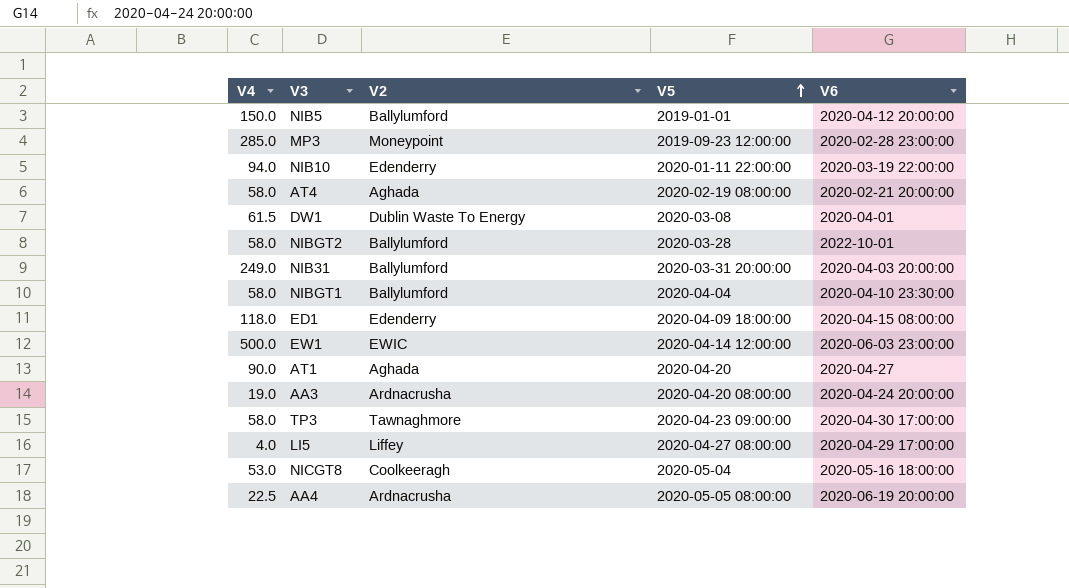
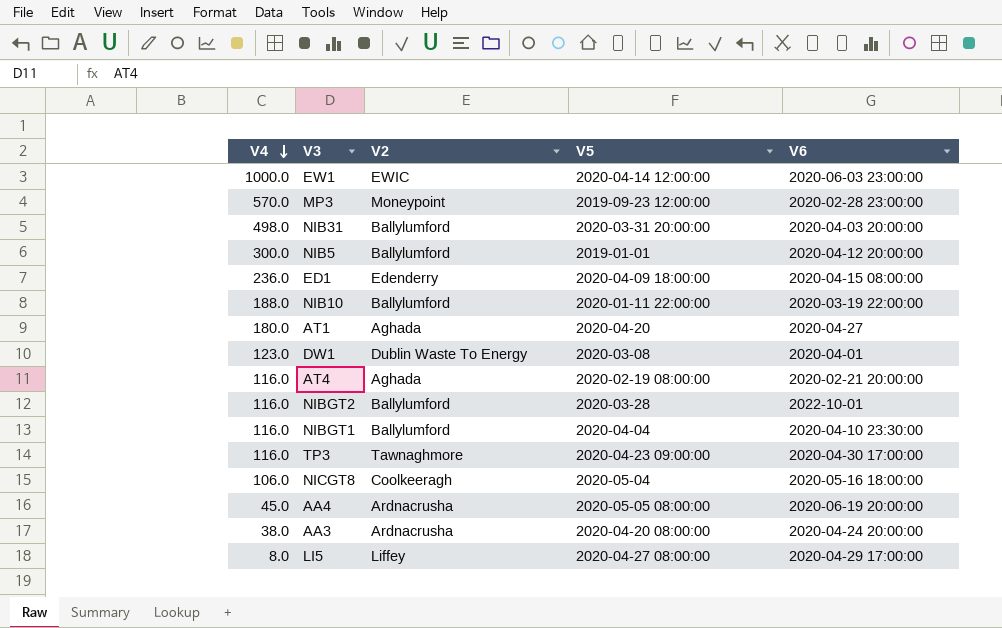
row order: V5 ascending -> V4 descending
EW1 | V4: 500.0 -> 1000.0
MP3 | V4: 285.0 -> 570.0
NIB31 | V4: 249.0 -> 498.0
NIB5 | V4: 150.0 -> 300.0
ED1 | V4: 118.0 -> 236.0
NIB10 | V4: 94.0 -> 188.0
NIB10 | V2: Edenderry -> Ballylumford
AT1 | V4: 90.0 -> 180.0
DW1 | V4: 61.5 -> 123.0
AT4 | V4: 58.0 -> 116.0
NIBGT2 | V4: 58.0 -> 116.0
NIBGT1 | V4: 58.0 -> 116.0
TP3 | V4: 58.0 -> 116.0
NICGT8 | V4: 53.0 -> 106.0
AA4 | V4: 22.5 -> 45.0
AA3 | V4: 19.0 -> 38.0
LI5 | V4: 4.0 -> 8.0

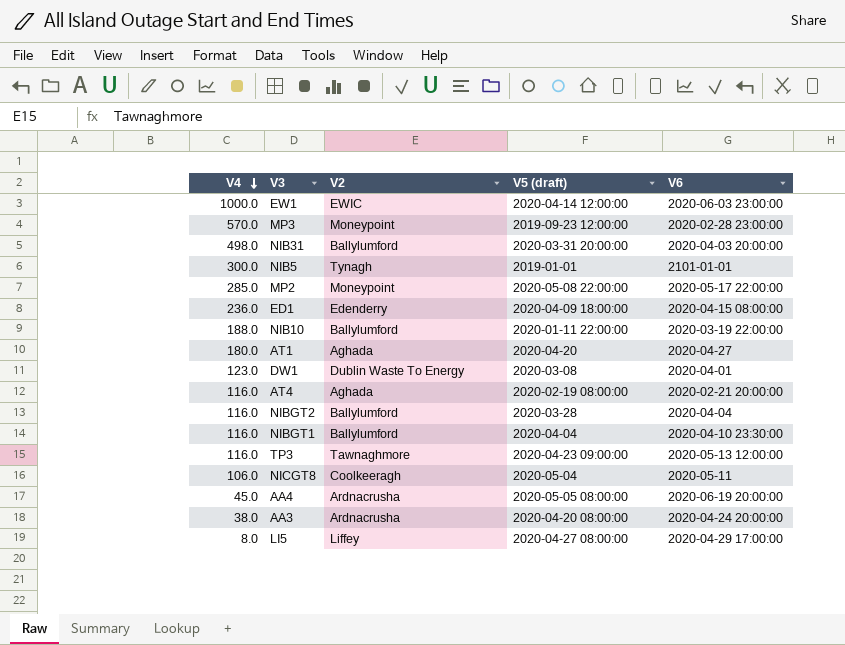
column name: V5 -> V5 (draft)
NIB5 | V2: Ballylumford -> Tynagh
NIB5 | V6: 2020-04-12 20:00:00 -> 2101-01-01
row MP2: none -> 285.0 | Moneypoint | 2020-05-08 22:00:00 | 2020-05-17 22:00:00
NIBGT2 | V6: 2022-10-01 -> 2020-04-04
TP3 | V6: 2020-04-30 17:00:00 -> 2020-05-13 12:00:00
NICGT8 | V6: 2020-05-16 18:00:00 -> 2020-05-11

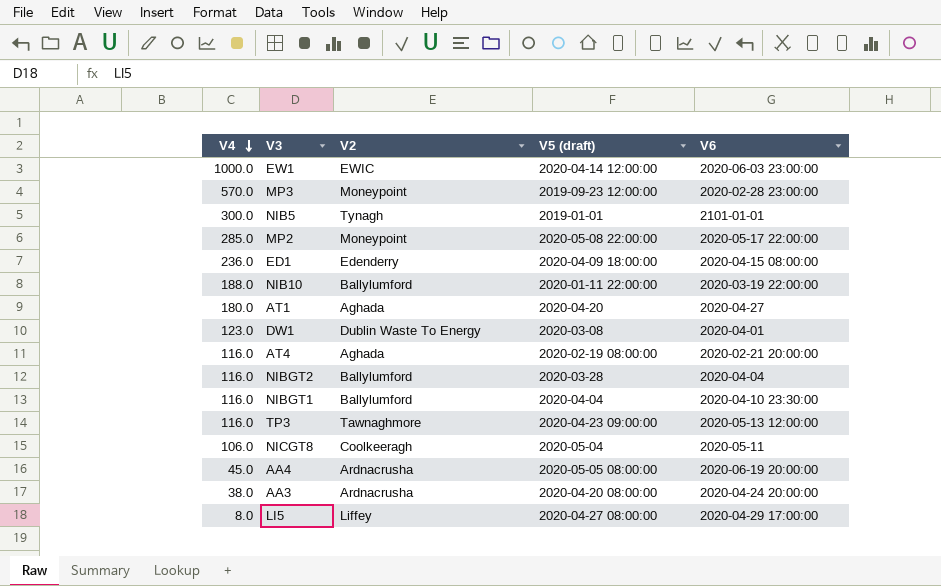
row NIB31: 498.0 | Ballylumford | 2020-03-31 20:00:00 | 2020-04-03 20:00:00 -> none

